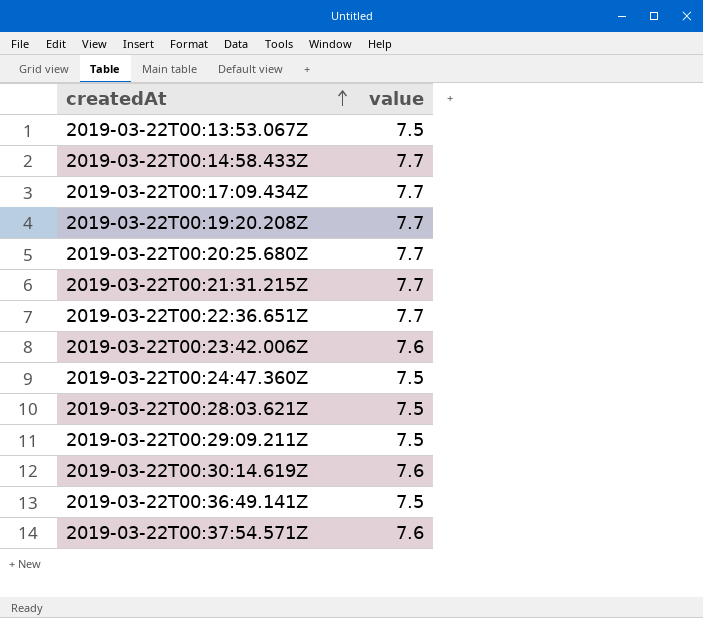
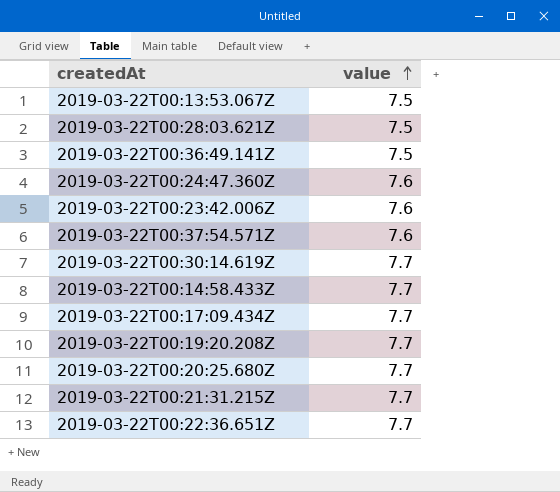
row order: createdAt ascending -> value ascending
row 2019-03-22T00:29:09.211Z: 7.5 -> none
2019-03-22T00:24:47.360Z | value: 7.5 -> 7.6
2019-03-22T00:30:14.619Z | value: 7.6 -> 7.7

